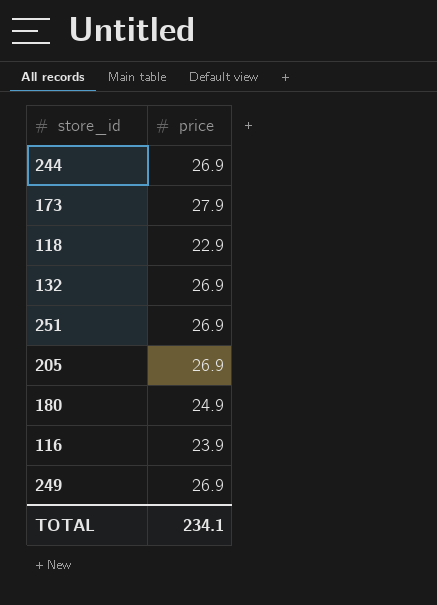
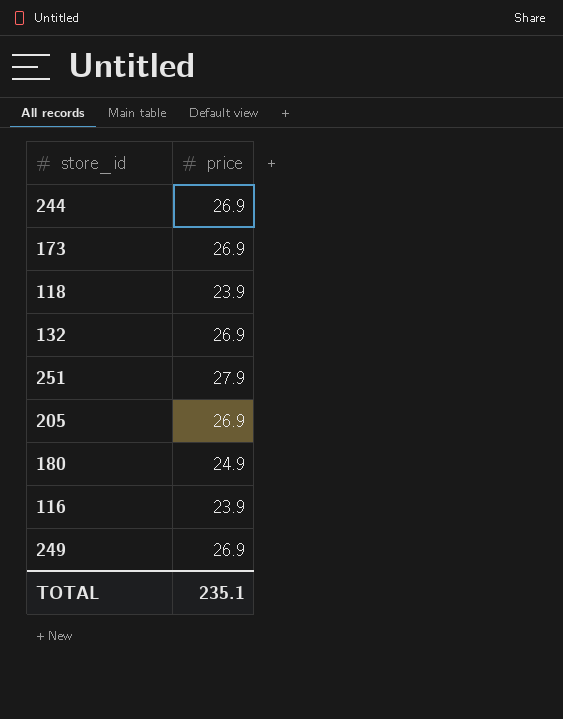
173 | price: 27.9 -> 26.9
118 | price: 22.9 -> 23.9
251 | price: 26.9 -> 27.9
TOTAL | price: 234.1 -> 235.1

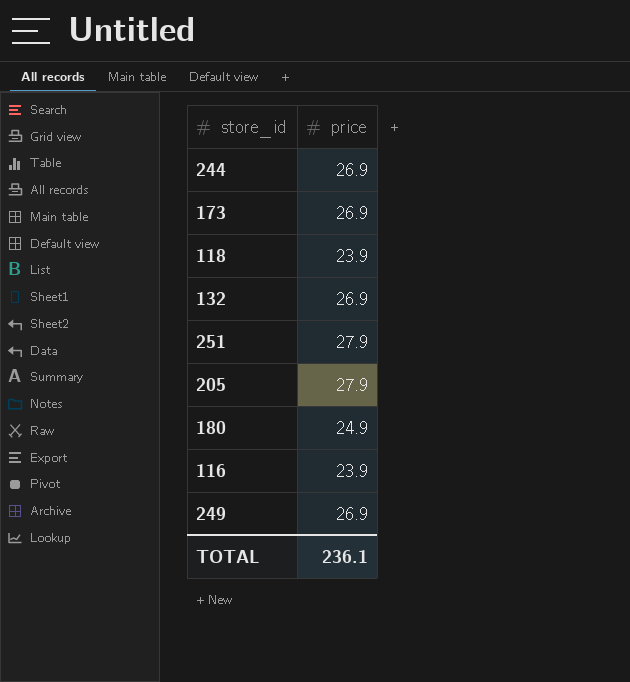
205 | price: 26.9 -> 27.9
TOTAL | price: 235.1 -> 236.1

